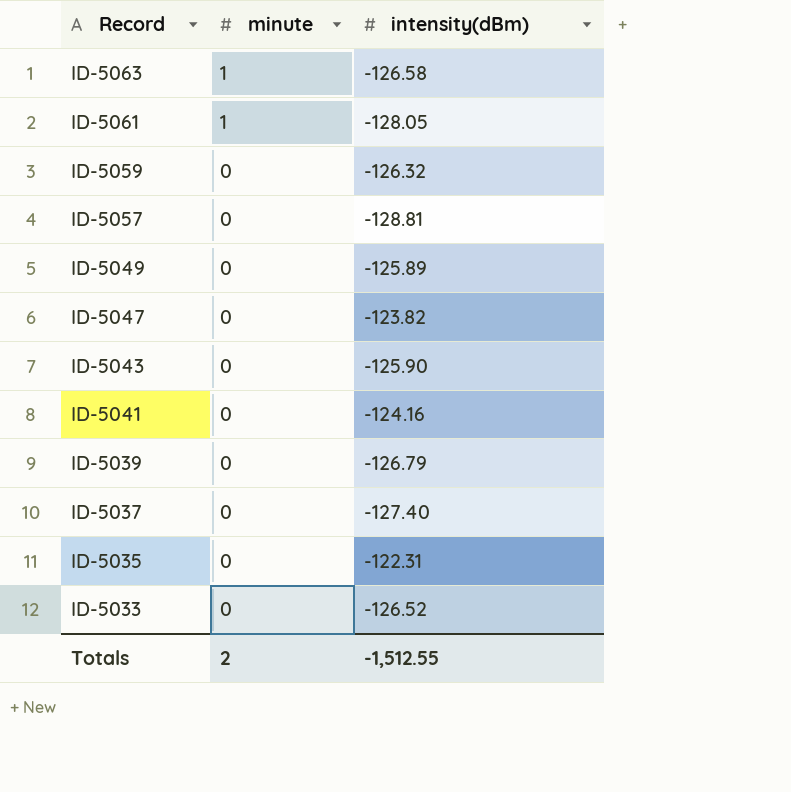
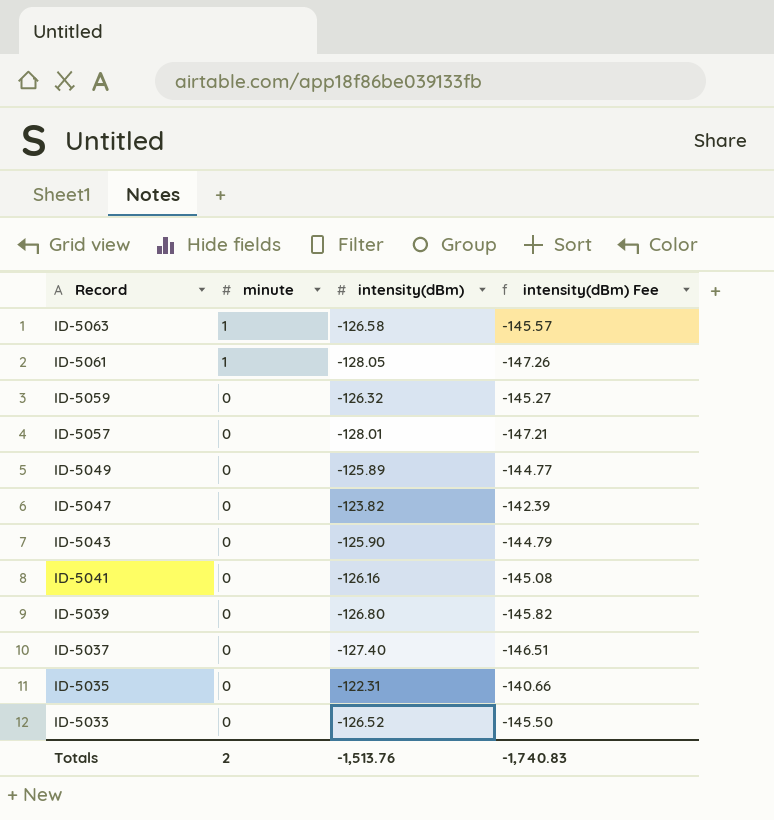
column intensity(dBm) Fee | formula: none -> [intensity(dBm)] * 1.15
ID-5057 | intensity(dBm): -128.81 -> -128.01
ID-5041 | intensity(dBm): -124.16 -> -126.16
ID-5039 | intensity(dBm): -126.79 -> -126.80
Totals | intensity(dBm): -1,512.55 -> -1,513.76

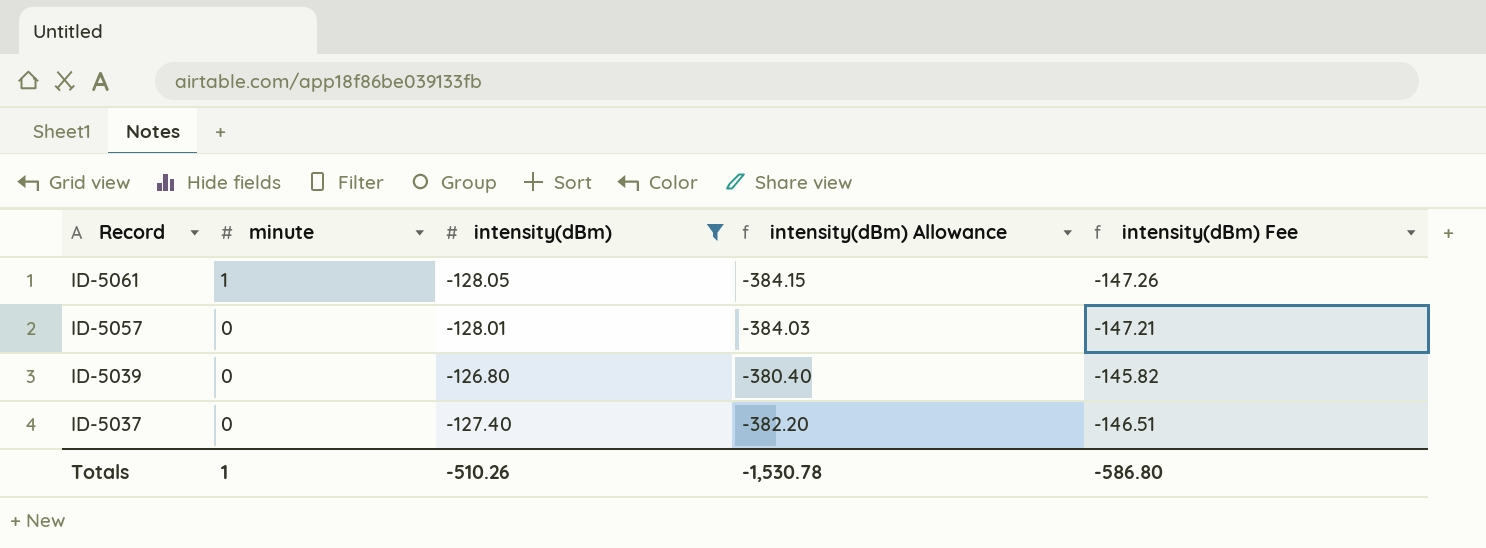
filter: none -> intensity(dBm) <= -126.80
column intensity(dBm) Allowance | formula: none -> [intensity(dBm)] * 3
Totals | minute: 2 -> 1
Totals | intensity(dBm): -1,513.76 -> -510.26
Totals | intensity(dBm) Fee: -1,740.83 -> -586.80

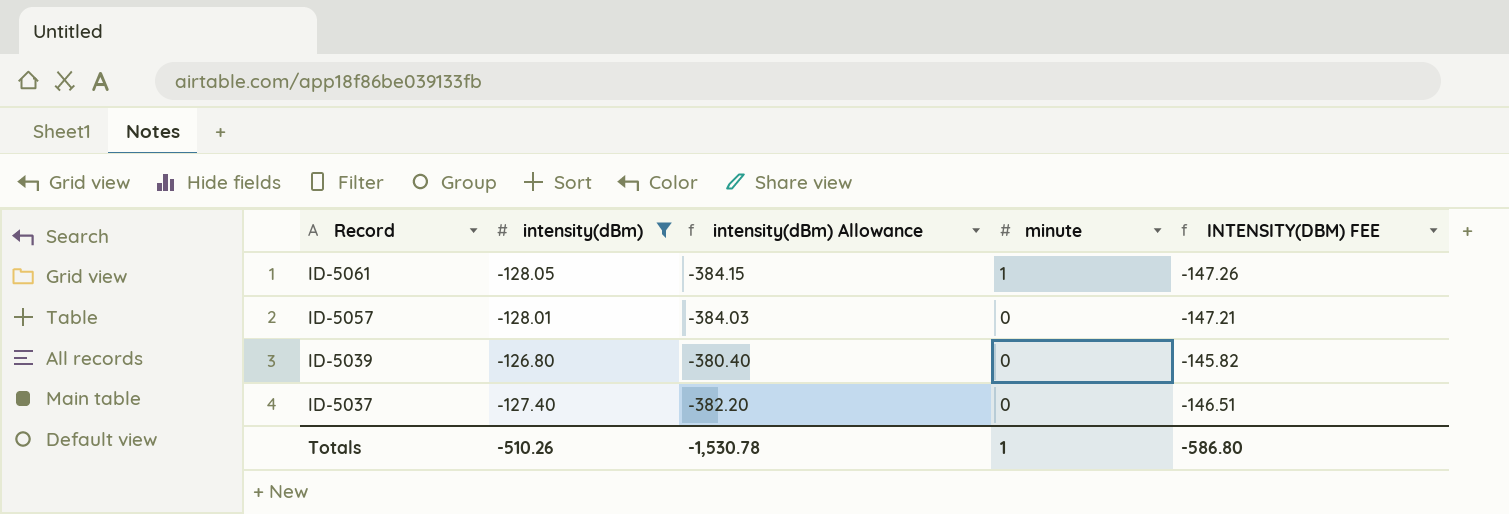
column minute | position: 2 -> 4
column name: intensity(dBm) Fee -> INTENSITY(DBM) FEE

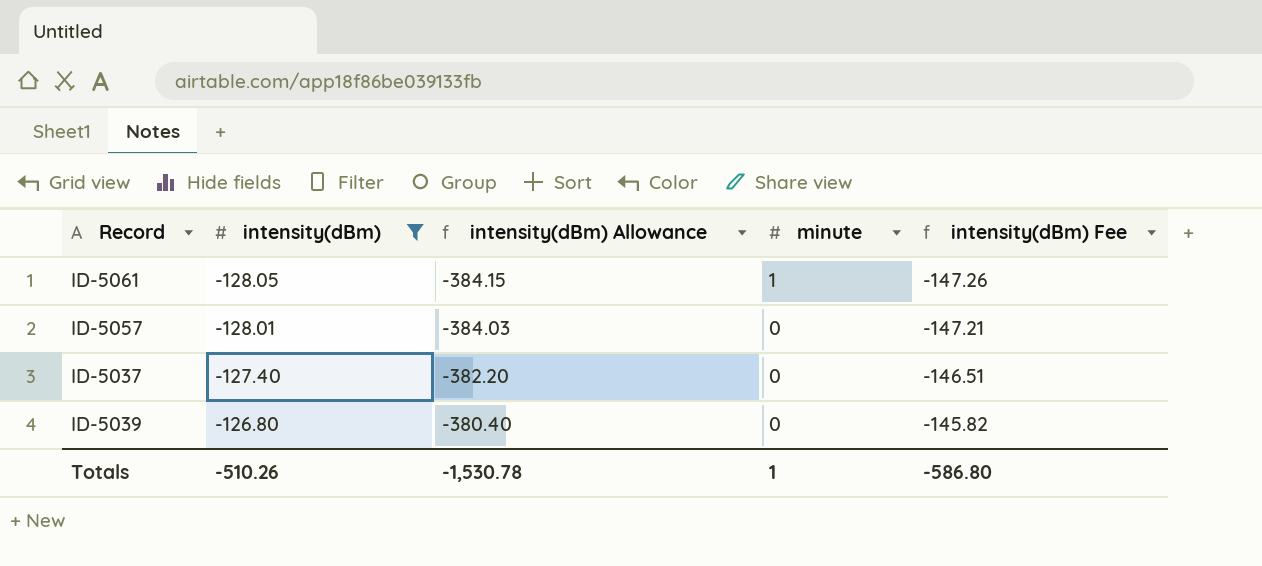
row order: Record descending -> intensity(dBm) ascending
column name: INTENSITY(DBM) FEE -> intensity(dBm) Fee

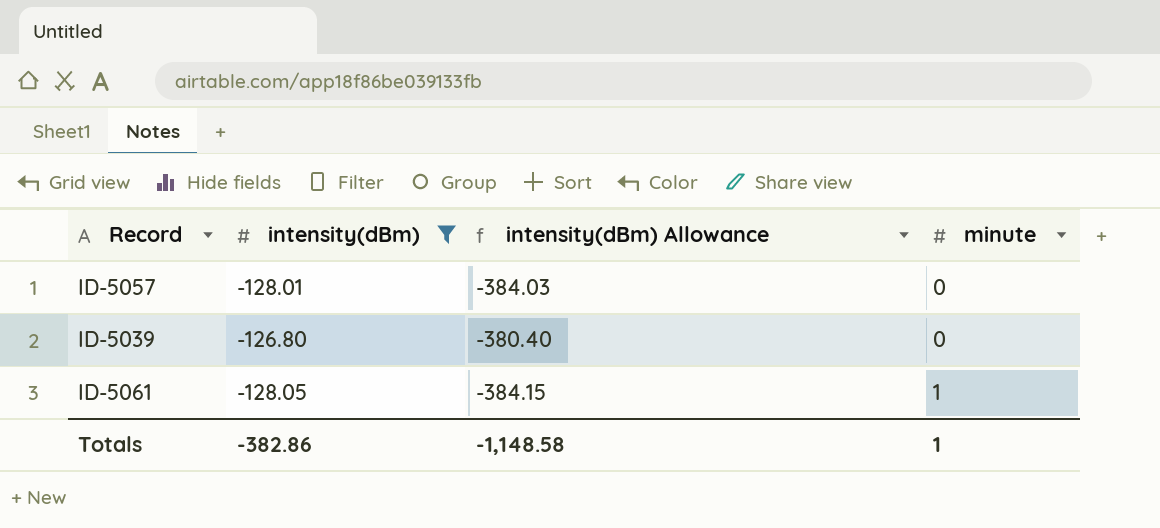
row order: intensity(dBm) ascending -> minute ascending
column intensity(dBm) Fee | formula: [intensity(dBm)] * 1.15 -> none
row ID-5037: -127.40 | -382.20 | 0 | -146.51 -> none
Totals | intensity(dBm): -510.26 -> -382.86
Totals | intensity(dBm) Allowance: -1,530.78 -> -1,148.58

